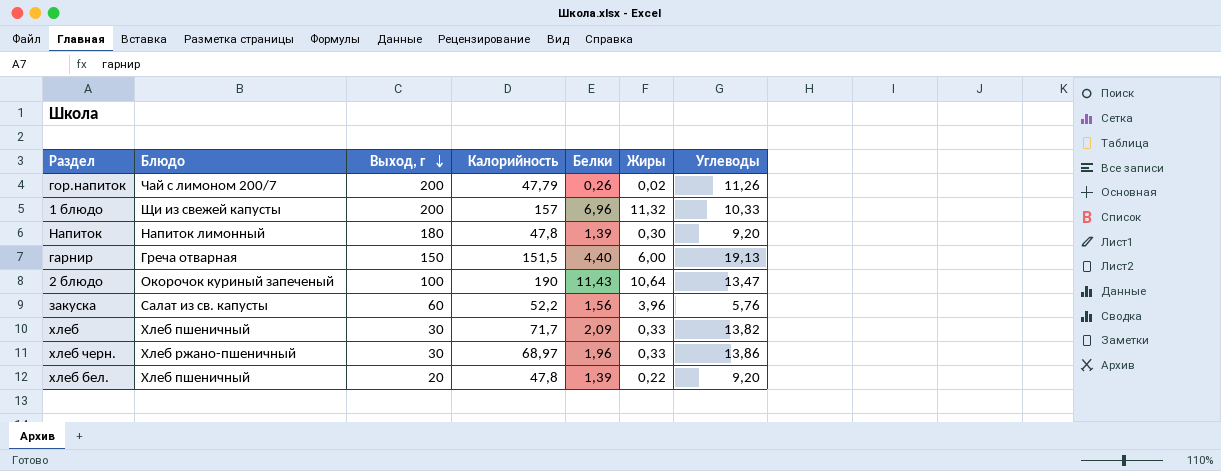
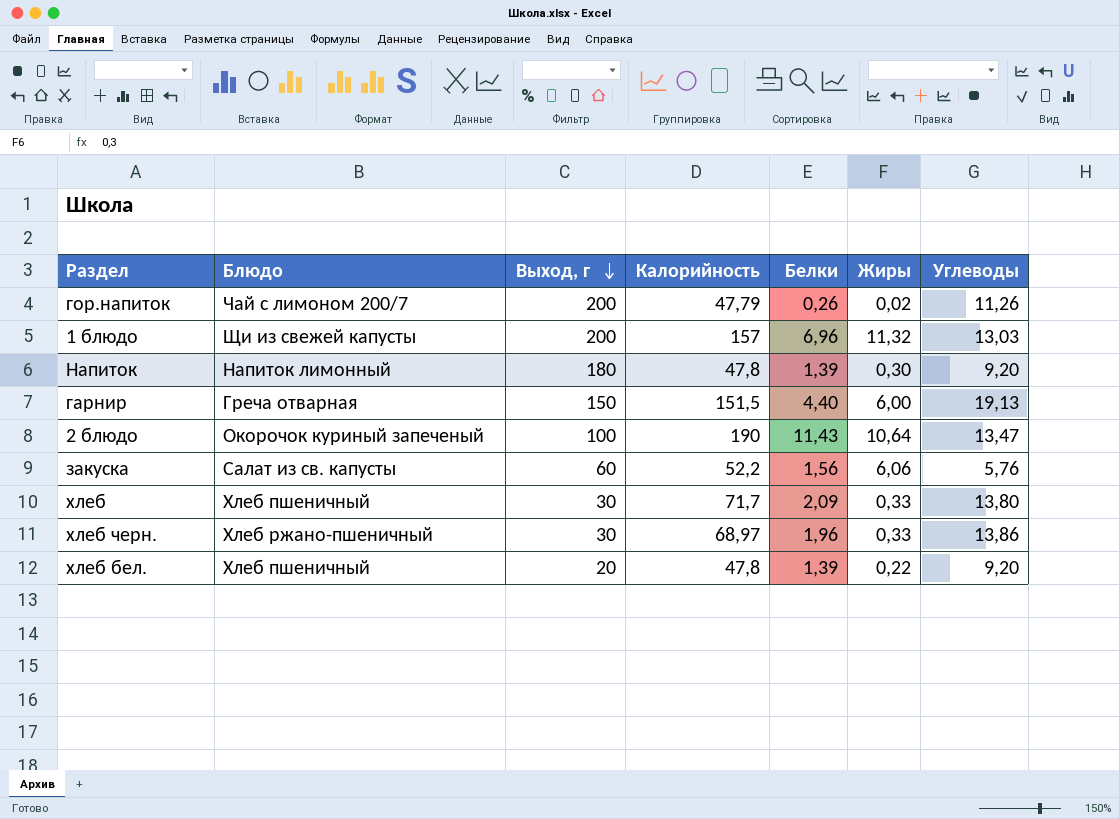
1 блюдо | Углеводы: 10,33 -> 13,03
закуска | Жиры: 3,96 -> 6,06
хлеб | Углеводы: 13,82 -> 13,80

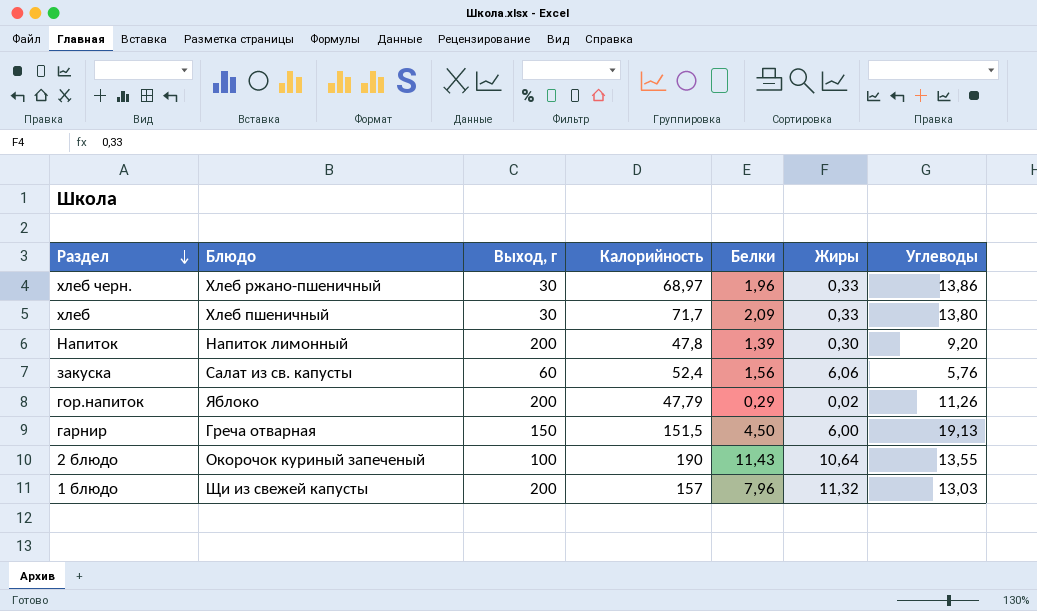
row order: Выход, г descending -> Раздел descending
row хлеб бел.: Хлеб пшеничный | 20 | 47,8 | 1,39 | 0,22 | 9,20 -> none
Напиток | Выход, г: 180 -> 200
закуска | Калорийность: 52,2 -> 52,4
гор.напиток | Блюдо: Чай с лимоном 200/7 -> Яблоко
гор.напиток | Белки: 0,26 -> 0,29
гарнир | Белки: 4,40 -> 4,50
2 блюдо | Углеводы: 13,47 -> 13,55
1 блюдо | Белки: 6,96 -> 7,96

